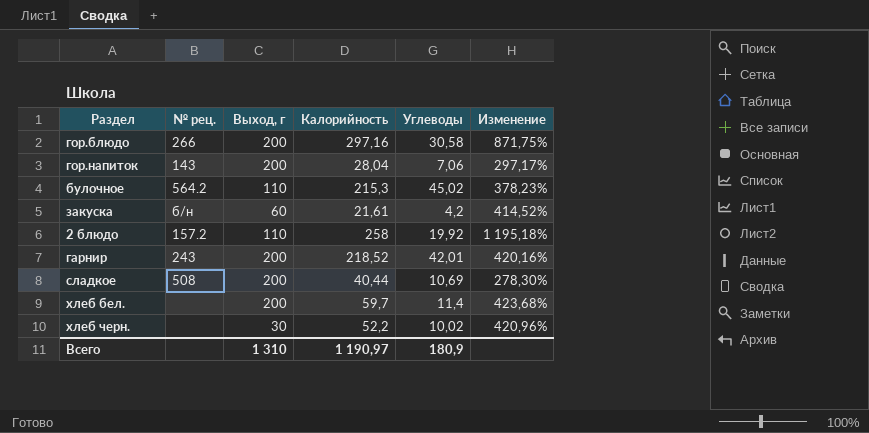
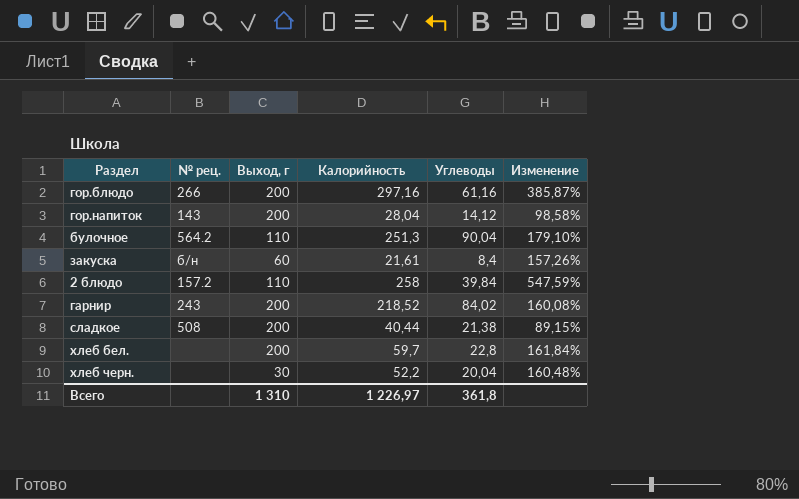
гор.блюдо | Углеводы: 30,58 -> 61,16
гор.блюдо | Изменение: 871,75% -> 385,87%
гор.напиток | Углеводы: 7,06 -> 14,12
гор.напиток | Изменение: 297,17% -> 98,58%
булочное | Калорийность: 215,3 -> 251,3
булочное | Углеводы: 45,02 -> 90,04
булочное | Изменение: 378,23% -> 179,10%
закуска | Углеводы: 4,2 -> 8,4
закуска | Изменение: 414,52% -> 157,26%
2 блюдо | Углеводы: 19,92 -> 39,84
2 блюдо | Изменение: 1 195,18% -> 547,59%
гарнир | Углеводы: 42,01 -> 84,02
гарнир | Изменение: 420,16% -> 160,08%
сладкое | Углеводы: 10,69 -> 21,38
сладкое | Изменение: 278,30% -> 89,15%
хлеб бел. | Углеводы: 11,4 -> 22,8
хлеб бел. | Изменение: 423,68% -> 161,84%
хлеб черн. | Углеводы: 10,02 -> 20,04
хлеб черн. | Изменение: 420,96% -> 160,48%
Всего | Калорийность: 1 190,97 -> 1 226,97
Всего | Углеводы: 180,9 -> 361,8

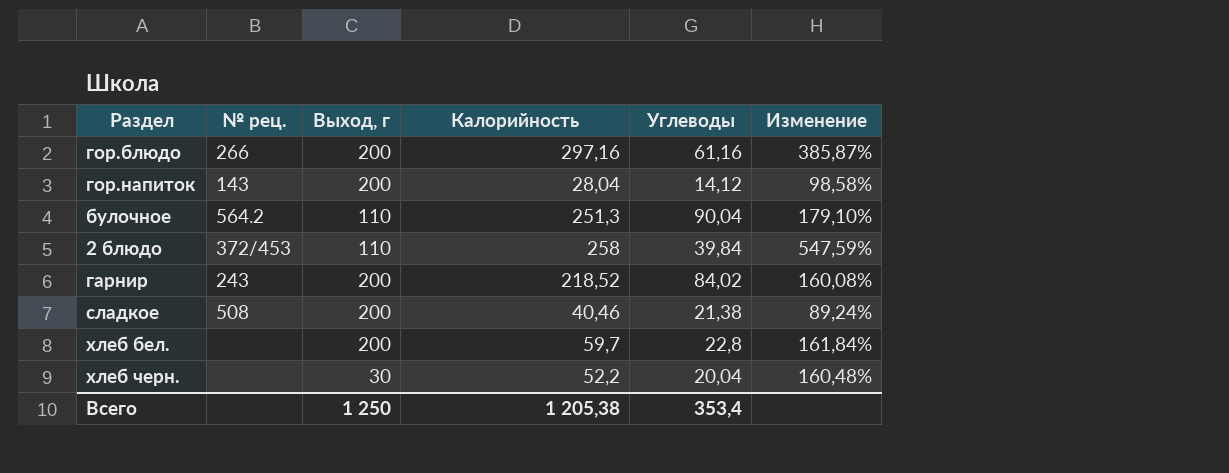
row закуска: б/н | 60 | 21,61 | 8,4 | 157,26% -> none
2 блюдо | № рец.: 157.2 -> 372/453
сладкое | Калорийность: 40,44 -> 40,46
сладкое | Изменение: 89,15% -> 89,24%
Всего | Выход, г: 1 310 -> 1 250
Всего | Калорийность: 1 226,97 -> 1 205,38
Всего | Углеводы: 361,8 -> 353,4

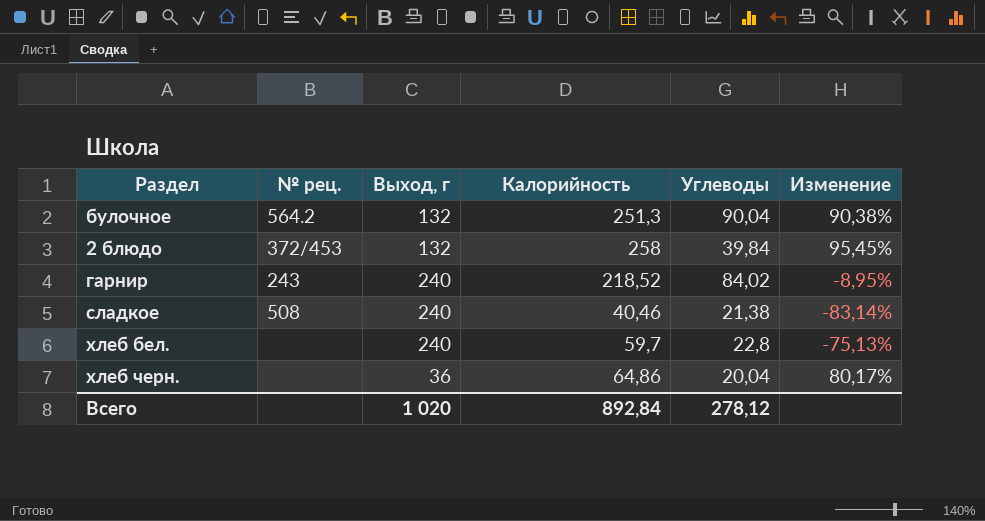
column Изменение | formula: ([Калорийность] - [Углеводы]) / [Углеводы] -> ([Калорийность] - [Выход, г]) / [Выход, г]
row гор.блюдо: 266 | 200 | 297,16 | 61,16 | 385,87% -> none
row гор.напиток: 143 | 200 | 28,04 | 14,12 | 98,58% -> none
булочное | Выход, г: 110 -> 132
2 блюдо | Выход, г: 110 -> 132
гарнир | Выход, г: 200 -> 240
сладкое | Выход, г: 200 -> 240
хлеб бел. | Выход, г: 200 -> 240
хлеб черн. | Выход, г: 30 -> 36
хлеб черн. | Калорийность: 52,2 -> 64,86
Всего | Выход, г: 1 250 -> 1 020
Всего | Калорийность: 1 205,38 -> 892,84
Всего | Углеводы: 353,4 -> 278,12

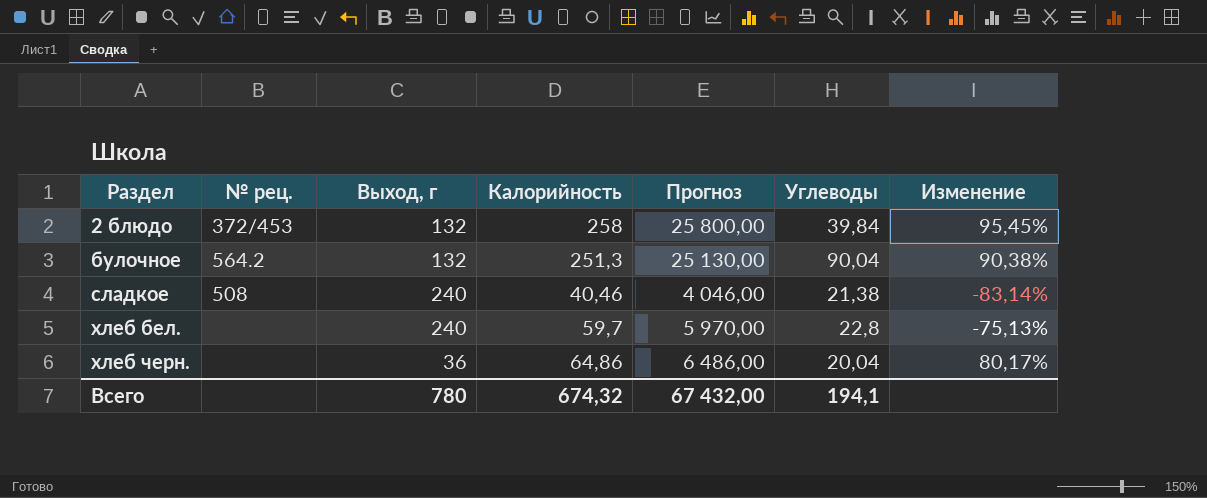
row order: none -> Раздел ascending
column Прогноз | formula: none -> [Калорийность] * 100
row гарнир: 243 | 240 | 218,52 | 84,02 | -8,95% -> none
Всего | Выход, г: 1 020 -> 780
Всего | Калорийность: 892,84 -> 674,32
Всего | Углеводы: 278,12 -> 194,1

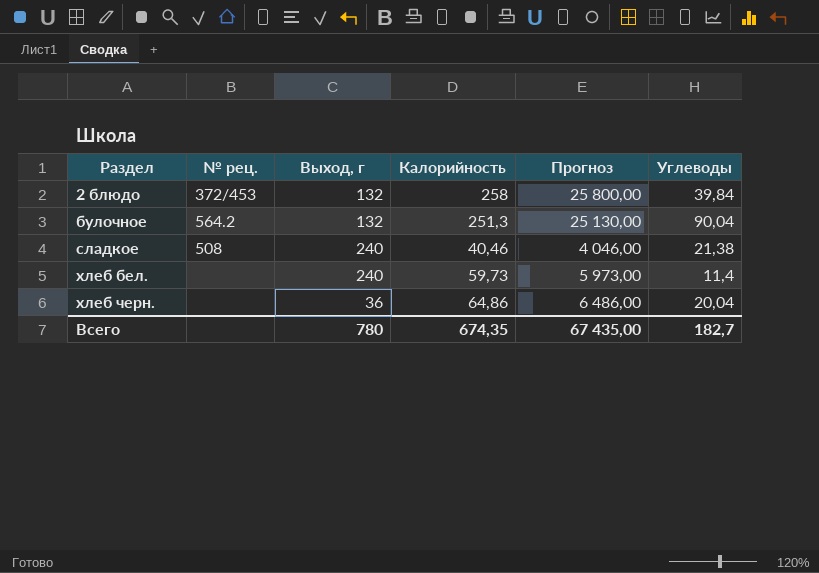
column Изменение | formula: ([Калорийность] - [Выход, г]) / [Выход, г] -> none
хлеб бел. | Калорийность: 59,7 -> 59,73
хлеб бел. | Прогноз: 5 970,00 -> 5 973,00
хлеб бел. | Углеводы: 22,8 -> 11,4
Всего | Калорийность: 674,32 -> 674,35
Всего | Прогноз: 67 432,00 -> 67 435,00
Всего | Углеводы: 194,1 -> 182,7

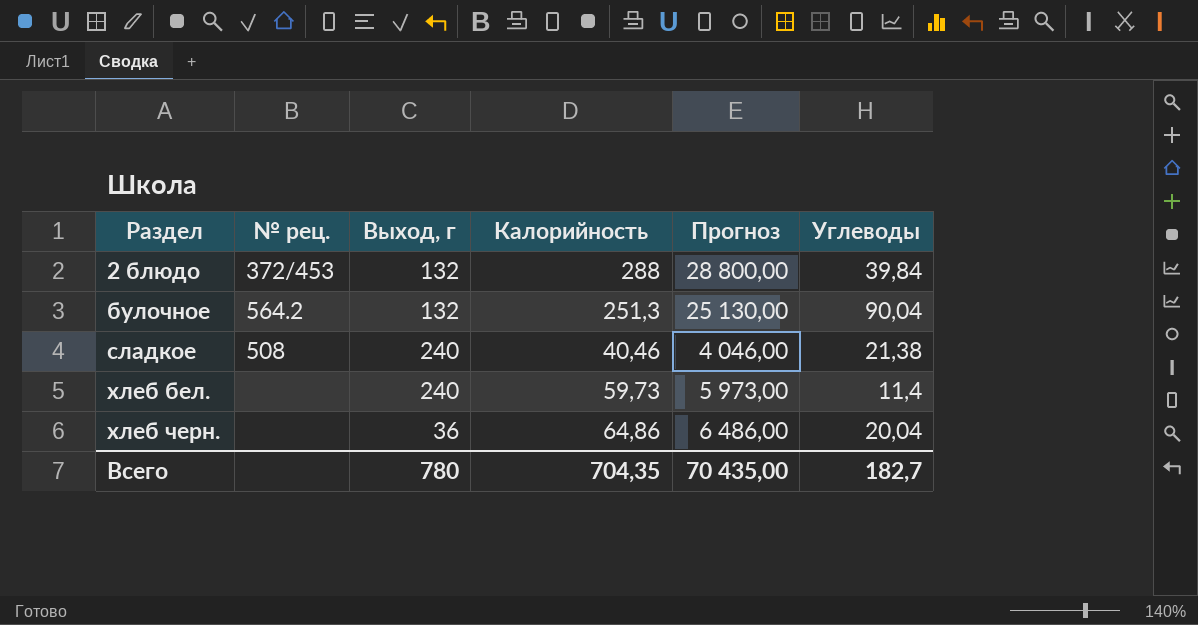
2 блюдо | Калорийность: 258 -> 288
2 блюдо | Прогноз: 25 800,00 -> 28 800,00
Всего | Калорийность: 674,35 -> 704,35
Всего | Прогноз: 67 435,00 -> 70 435,00

